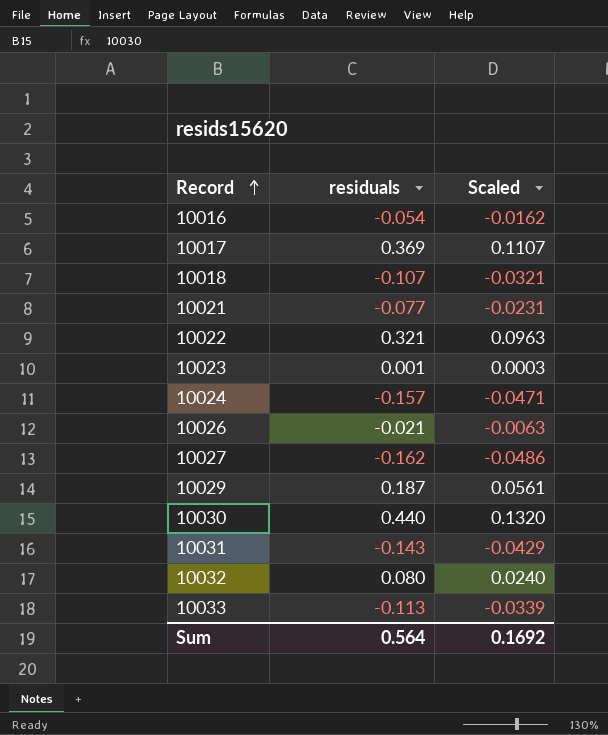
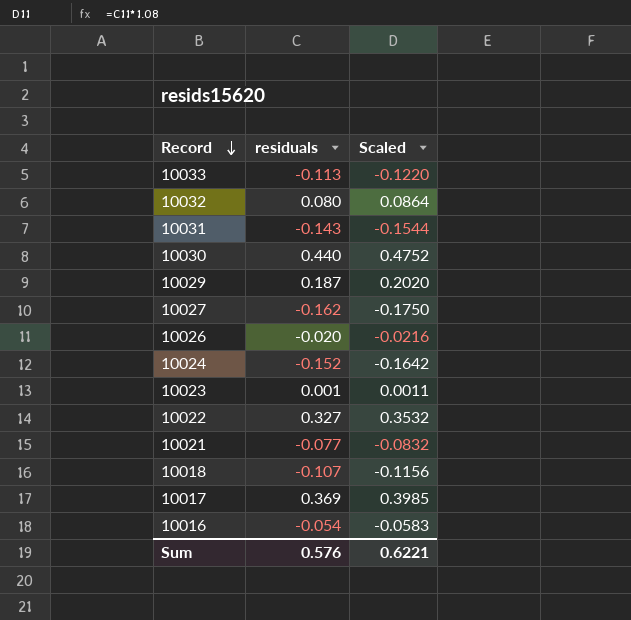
row order: Record ascending -> Record descending
column Scaled | formula: [residuals] * 0.3 -> [residuals] * 1.08
10026 | residuals: -0.021 -> -0.020
10024 | residuals: -0.157 -> -0.152
10022 | residuals: 0.321 -> 0.327
Sum | residuals: 0.564 -> 0.576
Sum | Scaled: 0.1692 -> 0.6221

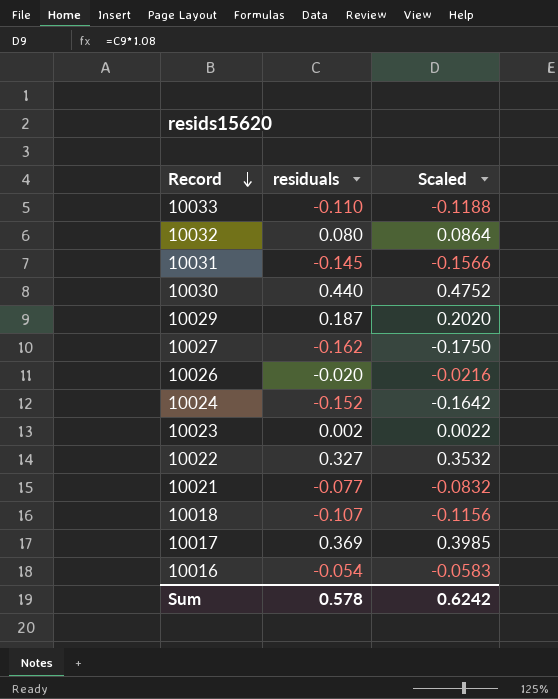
10033 | residuals: -0.113 -> -0.110
10033 | Scaled: -0.1220 -> -0.1188
10031 | residuals: -0.143 -> -0.145
10031 | Scaled: -0.1544 -> -0.1566
10023 | residuals: 0.001 -> 0.002
10023 | Scaled: 0.0011 -> 0.0022
Sum | residuals: 0.576 -> 0.578
Sum | Scaled: 0.6221 -> 0.6242

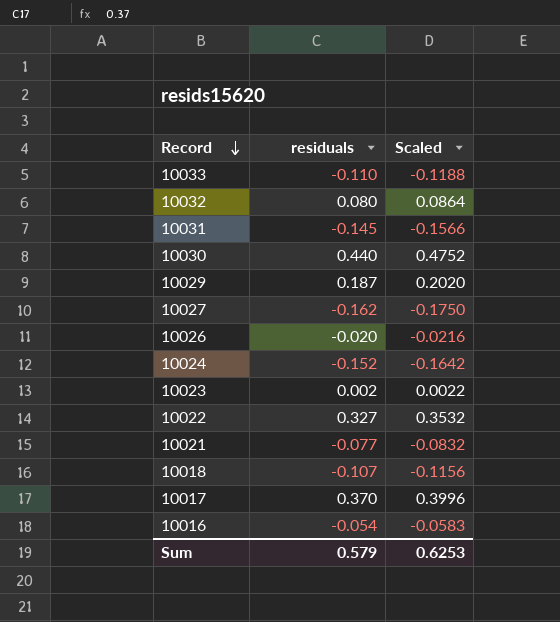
10017 | residuals: 0.369 -> 0.370
10017 | Scaled: 0.3985 -> 0.3996
Sum | residuals: 0.578 -> 0.579
Sum | Scaled: 0.6242 -> 0.6253

